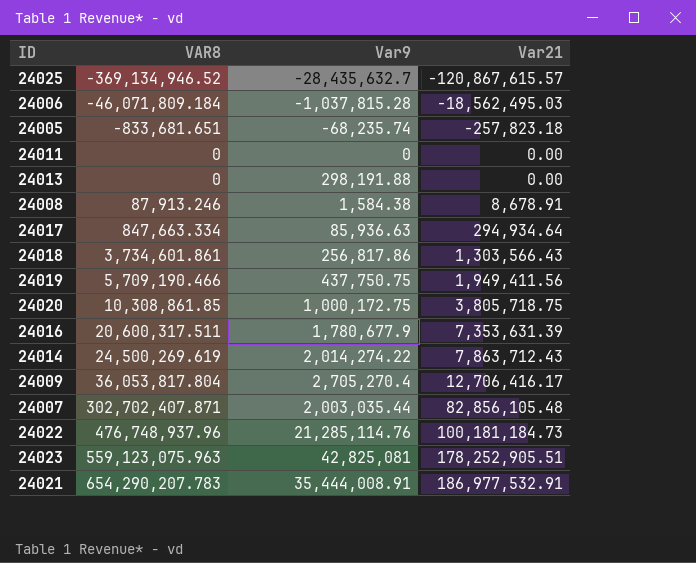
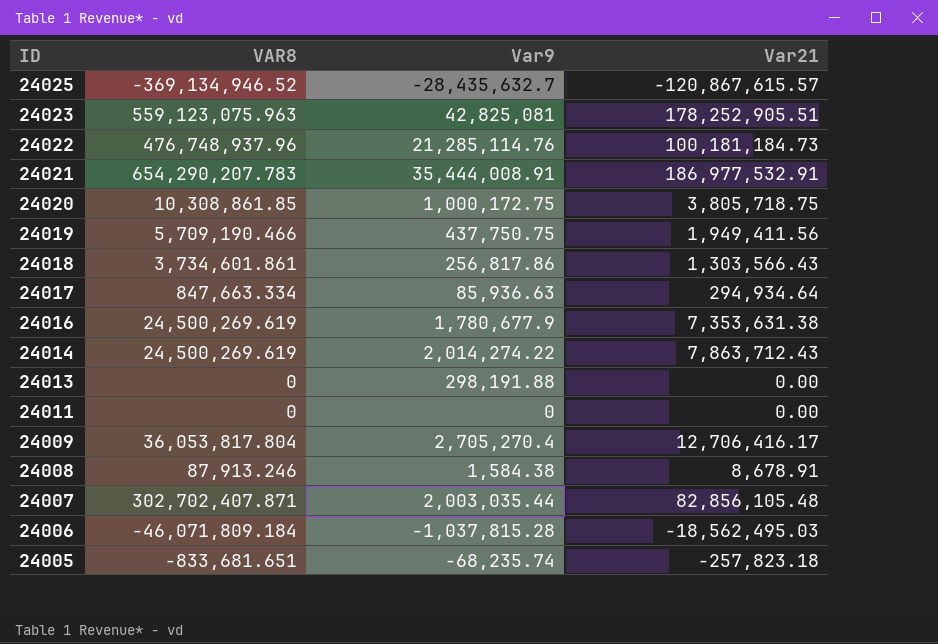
row order: VAR8 ascending -> ID descending
24016 | VAR8: 20,600,317.511 -> 24,500,269.619
24016 | Var21: 7,353,631.39 -> 7,353,631.38

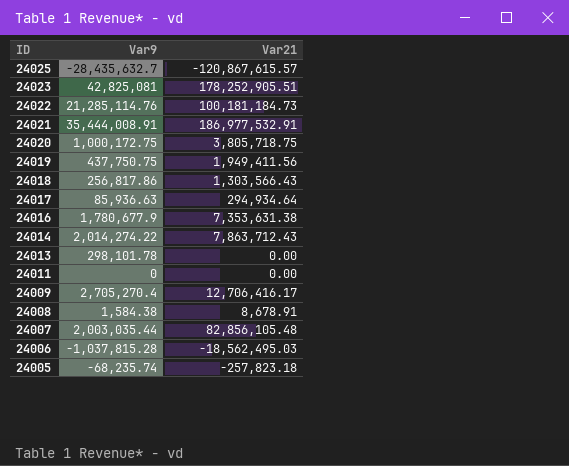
column VAR8 | position: 2 -> none
24013 | Var9: 298,191.88 -> 298,101.78

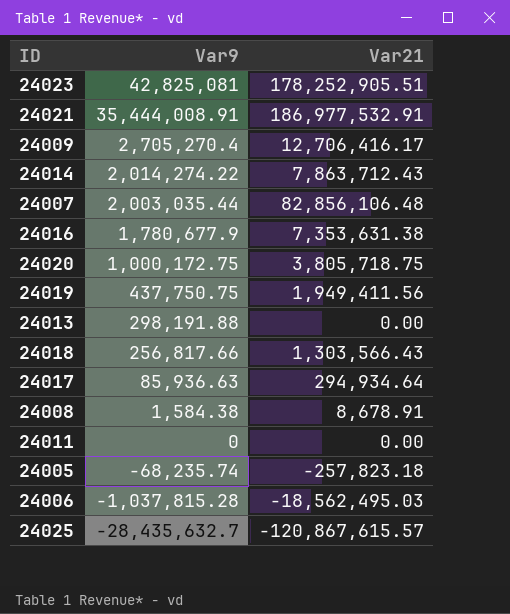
row order: ID descending -> Var9 descending
row 24022: 21,285,114.76 | 100,181,184.73 -> none
24007 | Var21: 82,856,105.48 -> 82,856,106.48
24013 | Var9: 298,101.78 -> 298,191.88
24018 | Var9: 256,817.86 -> 256,817.66

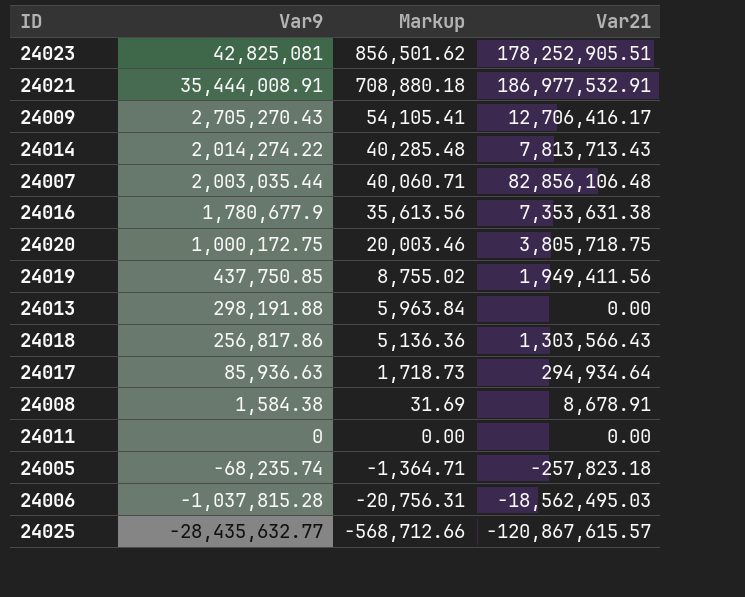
column Markup | formula: none -> [Var9] * 0.02
24009 | Var9: 2,705,270.4 -> 2,705,270.43
24014 | Var21: 7,863,712.43 -> 7,813,713.43
24019 | Var9: 437,750.75 -> 437,750.85
24018 | Var9: 256,817.66 -> 256,817.86
24025 | Var9: -28,435,632.7 -> -28,435,632.77

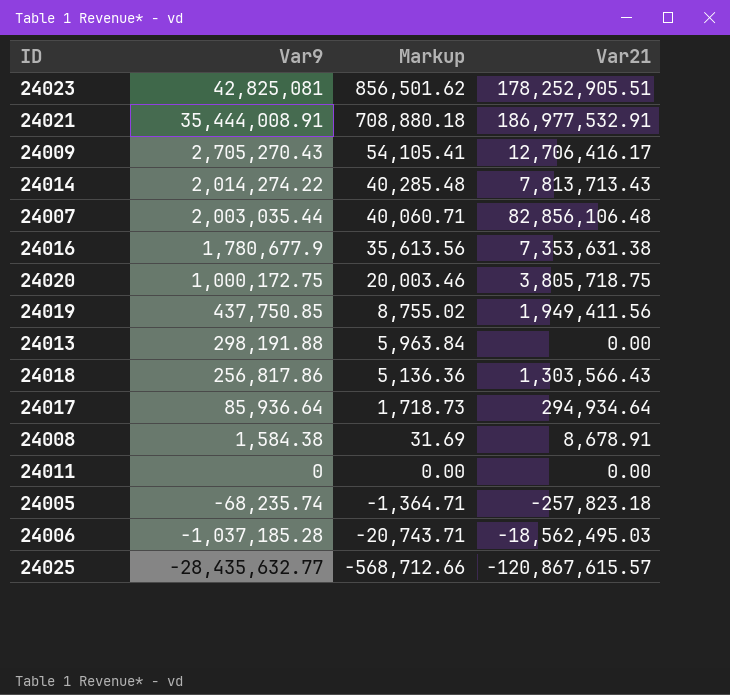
24017 | Var9: 85,936.63 -> 85,936.64
24006 | Var9: -1,037,815.28 -> -1,037,185.28
24006 | Markup: -20,756.31 -> -20,743.71

